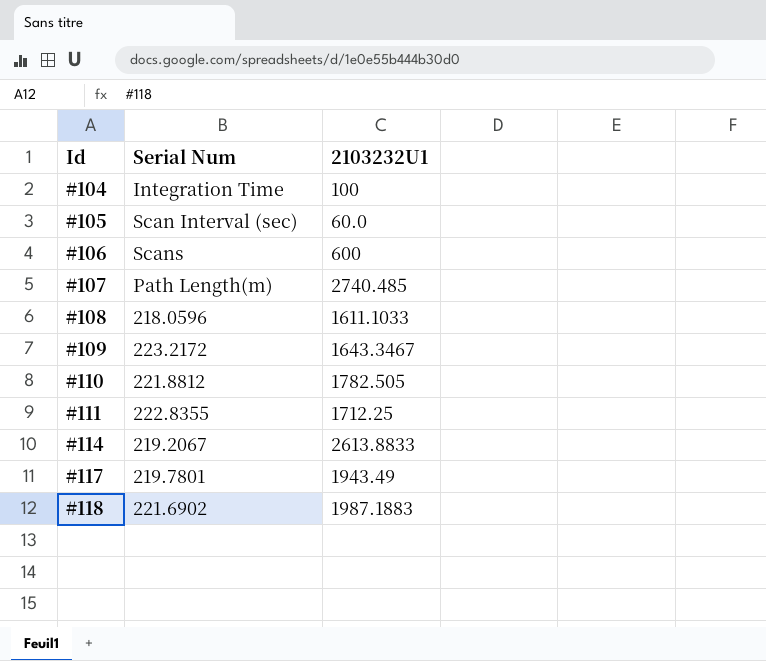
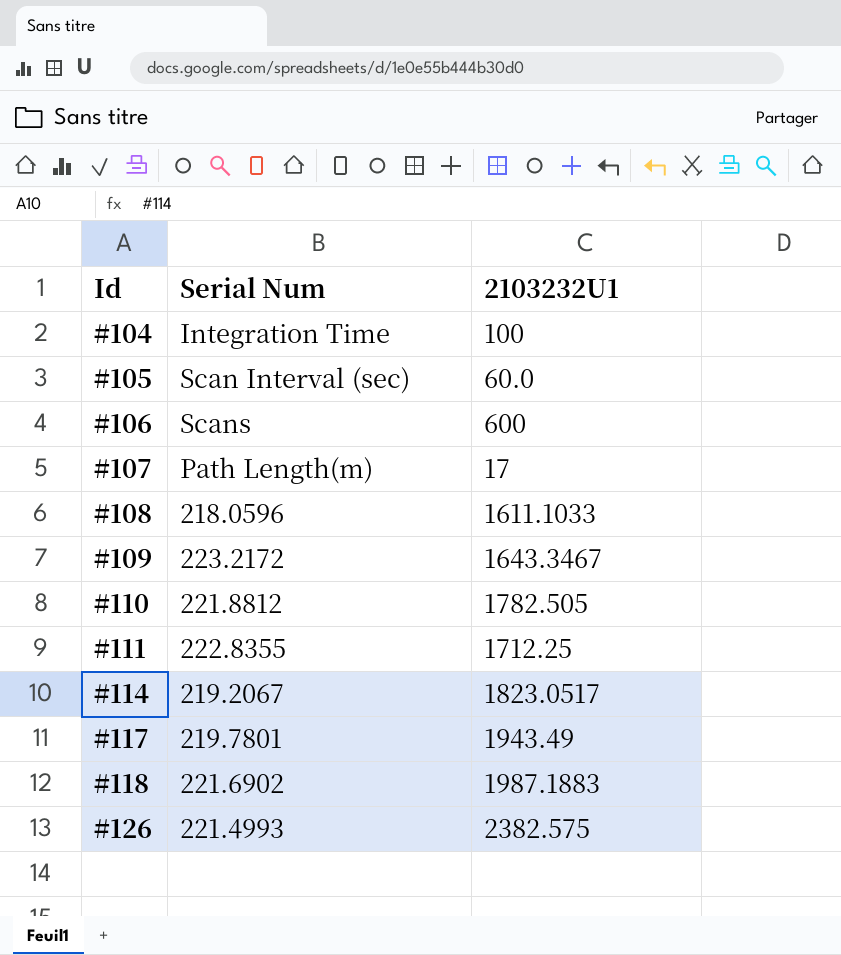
#107 | 2103232U1: 2740.485 -> 17
#114 | 2103232U1: 2613.8833 -> 1823.0517
row #126: none -> 221.4993 | 2382.575

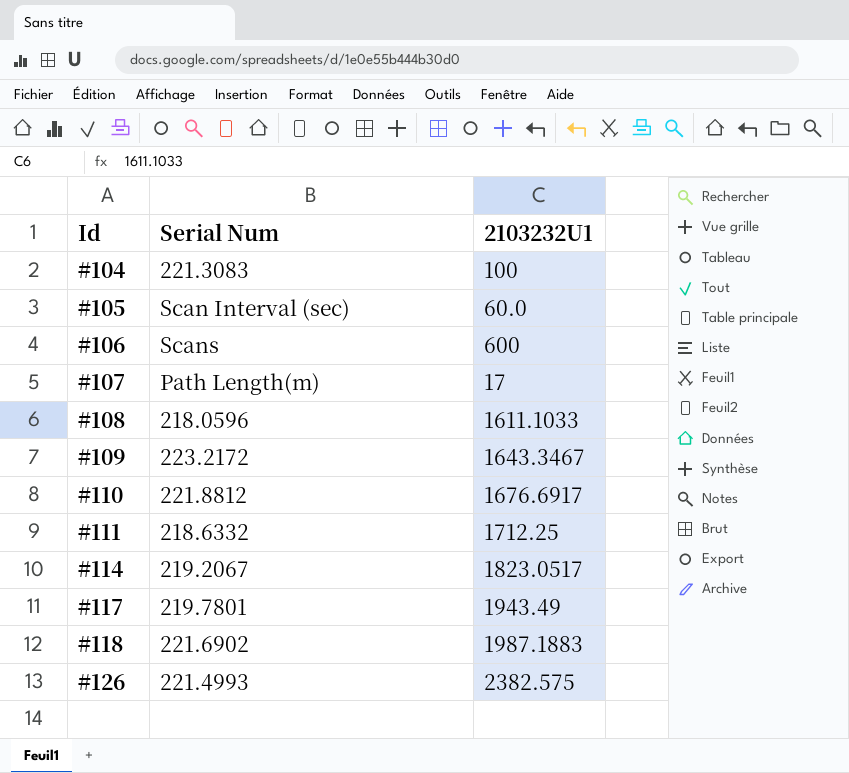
#104 | Serial Num: Integration Time -> 221.3083
#110 | 2103232U1: 1782.505 -> 1676.6917
#111 | Serial Num: 222.8355 -> 218.6332

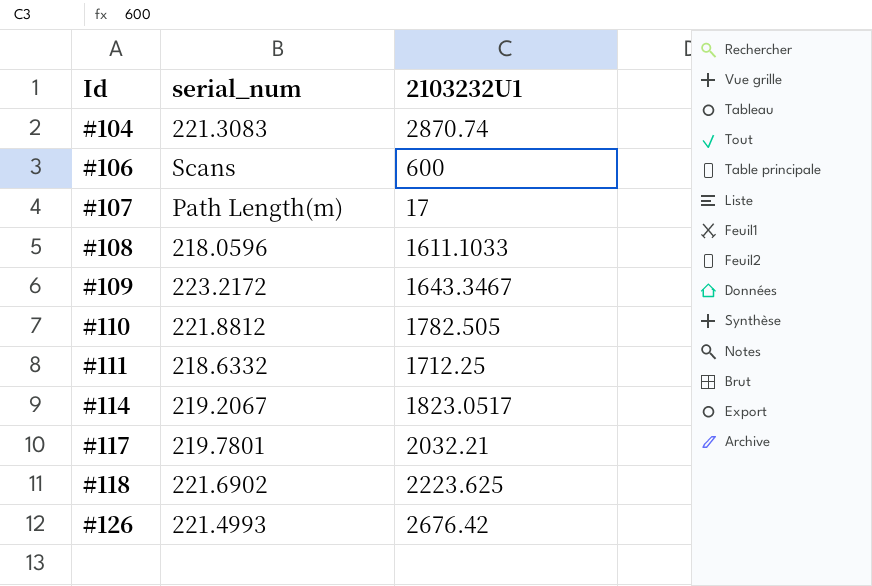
column name: Serial Num -> serial_num
row #105: Scan Interval (sec) | 60.0 -> none
#104 | 2103232U1: 100 -> 2870.74
#110 | 2103232U1: 1676.6917 -> 1782.505
#117 | 2103232U1: 1943.49 -> 2032.21
#118 | 2103232U1: 1987.1883 -> 2223.625
#126 | 2103232U1: 2382.575 -> 2676.42

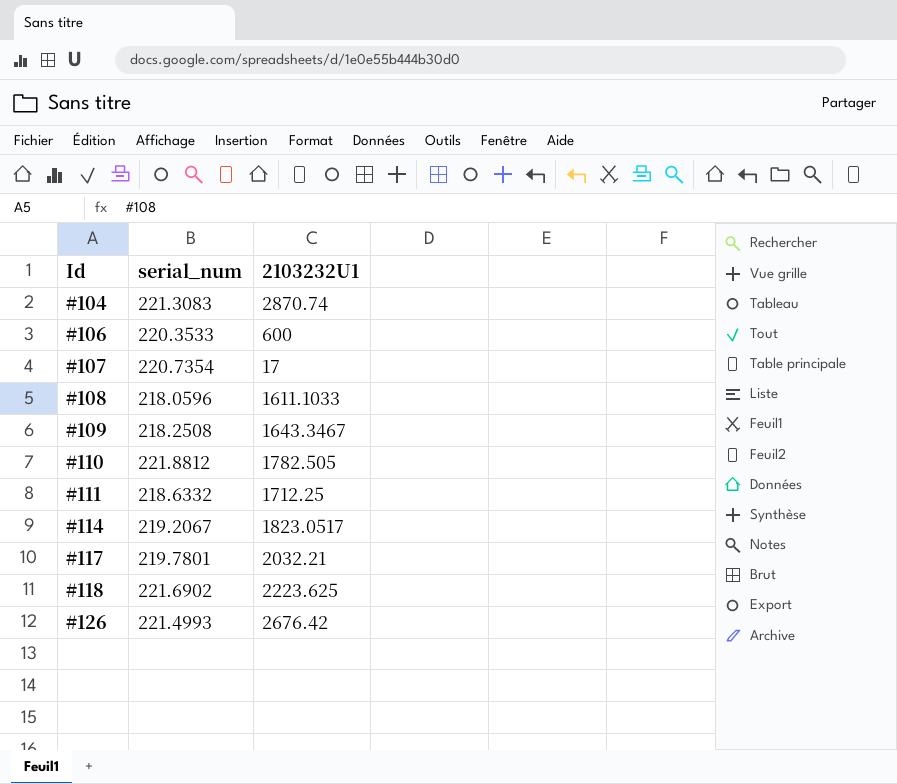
#106 | serial_num: Scans -> 220.3533
#107 | serial_num: Path Length(m) -> 220.7354
#109 | serial_num: 223.2172 -> 218.2508

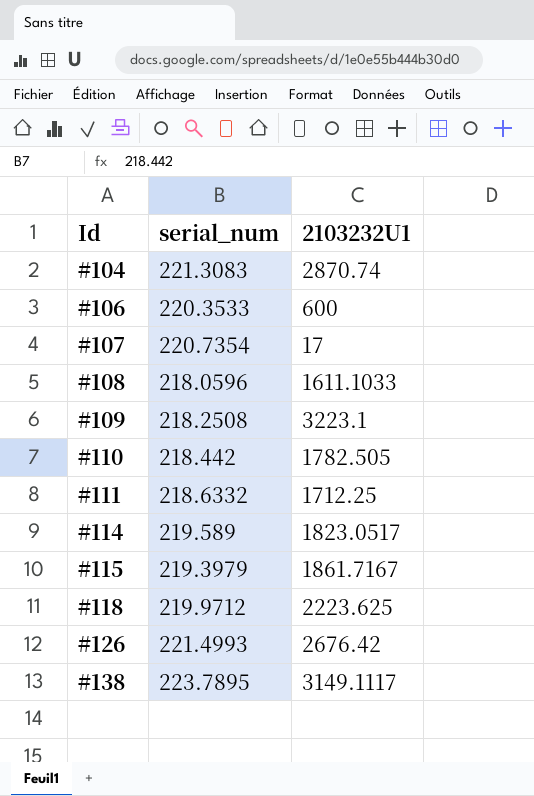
row #117: 219.7801 | 2032.21 -> none
#109 | 2103232U1: 1643.3467 -> 3223.1
#110 | serial_num: 221.8812 -> 218.442
#114 | serial_num: 219.2067 -> 219.589
row #115: none -> 219.3979 | 1861.7167
#118 | serial_num: 221.6902 -> 219.9712
row #138: none -> 223.7895 | 3149.1117

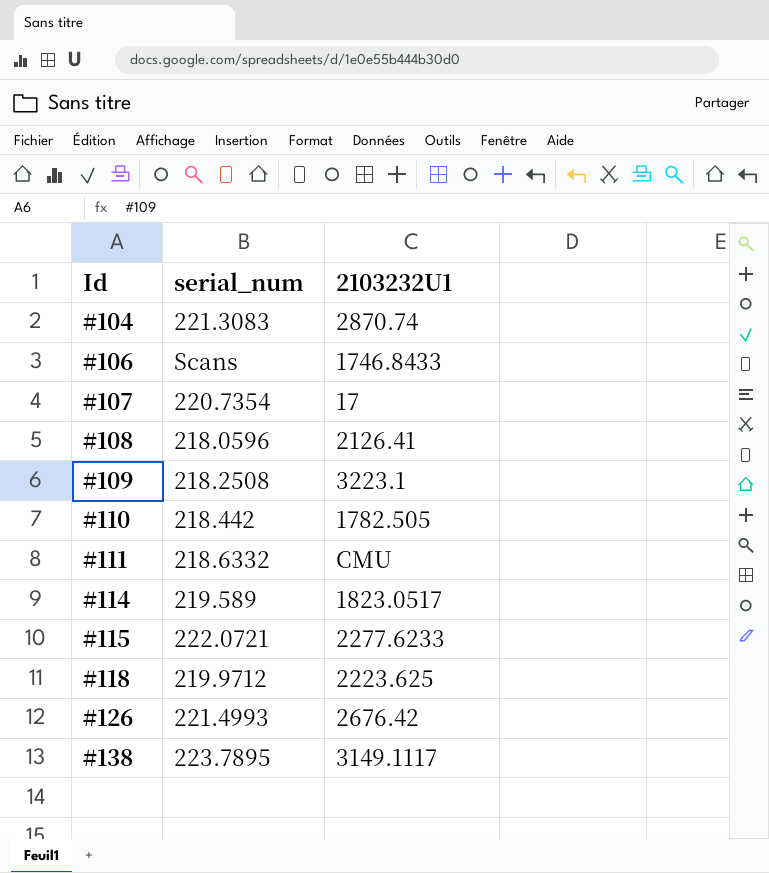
#106 | serial_num: 220.3533 -> Scans
#106 | 2103232U1: 600 -> 1746.8433
#108 | 2103232U1: 1611.1033 -> 2126.41
#111 | 2103232U1: 1712.25 -> CMU
#115 | serial_num: 219.3979 -> 222.0721
#115 | 2103232U1: 1861.7167 -> 2277.6233

